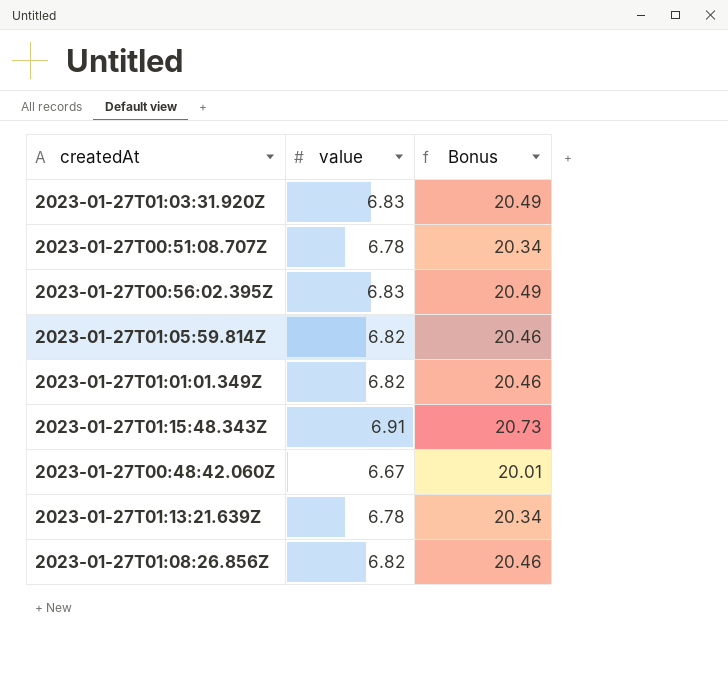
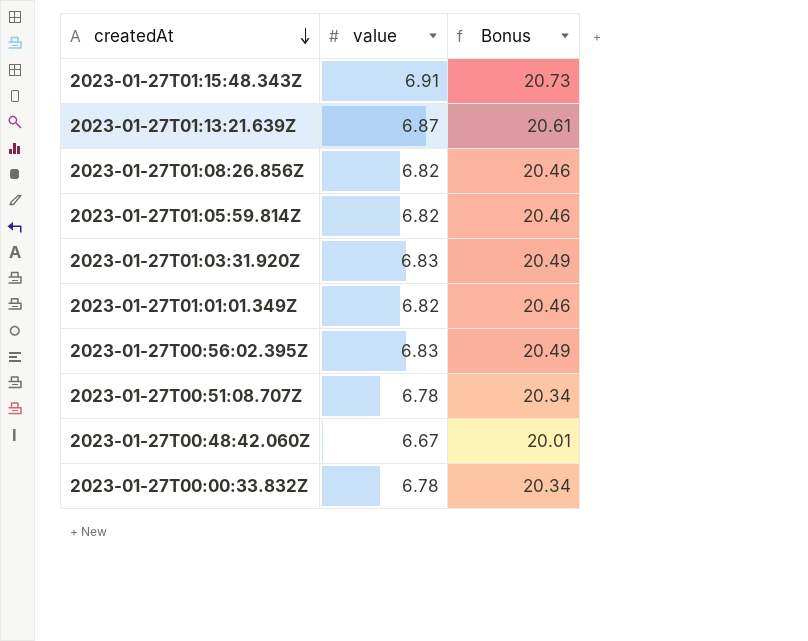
row order: none -> createdAt descending
2023-01-27T01:13:21.639Z | value: 6.78 -> 6.87
2023-01-27T01:13:21.639Z | Bonus: 20.34 -> 20.61
row 2023-01-27T00:00:33.832Z: none -> 6.78 | 20.34

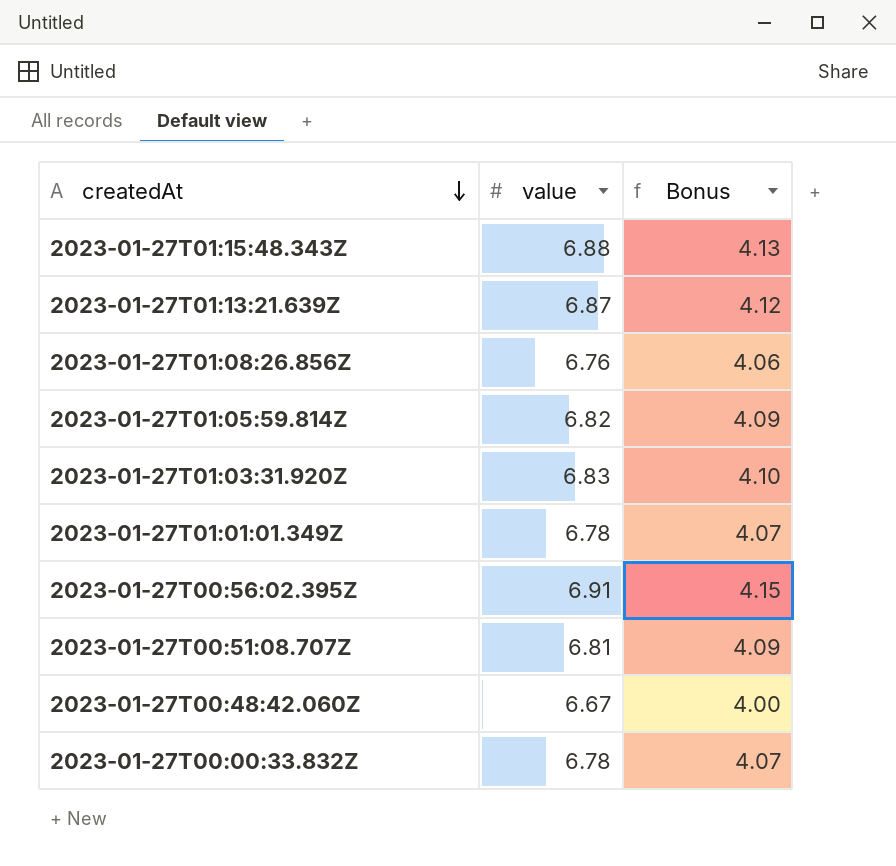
column Bonus | formula: [value] * 3 -> [value] * 0.6
2023-01-27T01:15:48.343Z | value: 6.91 -> 6.88
2023-01-27T01:08:26.856Z | value: 6.82 -> 6.76
2023-01-27T01:01:01.349Z | value: 6.82 -> 6.78
2023-01-27T00:56:02.395Z | value: 6.83 -> 6.91
2023-01-27T00:51:08.707Z | value: 6.78 -> 6.81

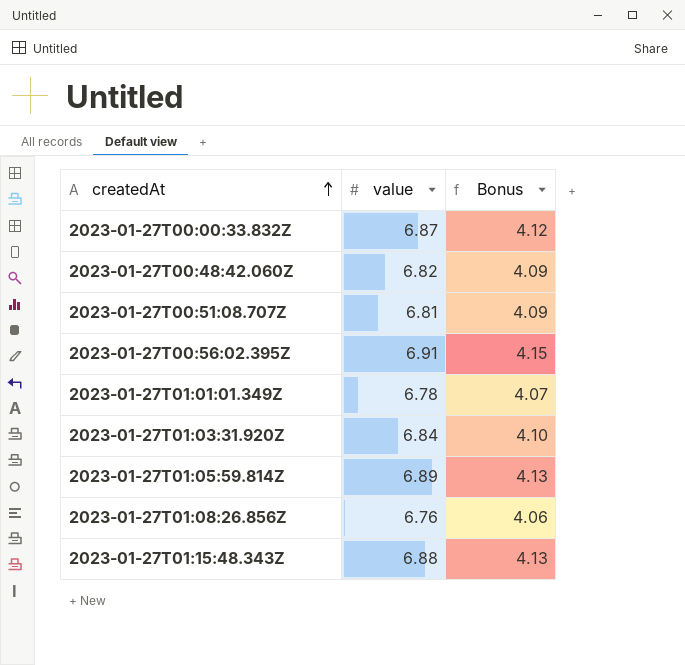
row order: createdAt descending -> createdAt ascending
row 2023-01-27T01:13:21.639Z: 6.87 | 4.12 -> none
2023-01-27T00:00:33.832Z | value: 6.78 -> 6.87
2023-01-27T00:00:33.832Z | Bonus: 4.07 -> 4.12
2023-01-27T00:48:42.060Z | value: 6.67 -> 6.82
2023-01-27T00:48:42.060Z | Bonus: 4.00 -> 4.09
2023-01-27T01:03:31.920Z | value: 6.83 -> 6.84
2023-01-27T01:05:59.814Z | value: 6.82 -> 6.89
2023-01-27T01:05:59.814Z | Bonus: 4.09 -> 4.13

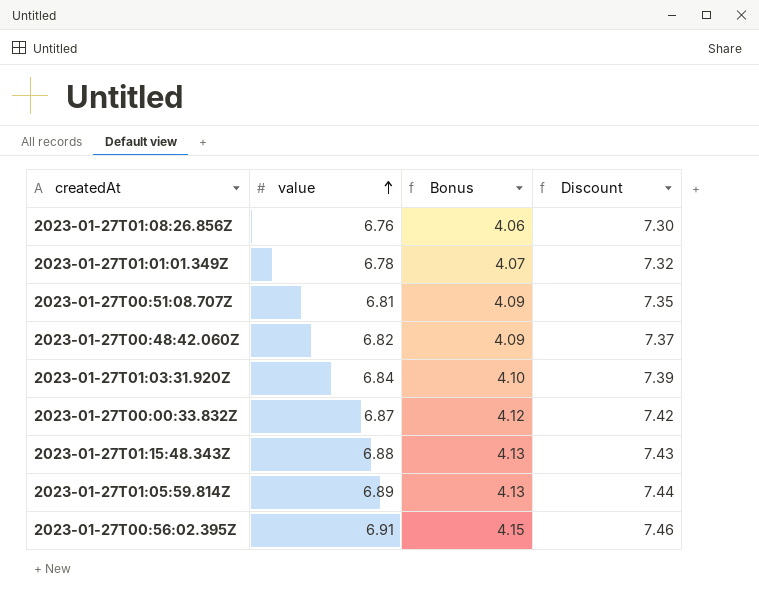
row order: createdAt ascending -> value ascending
column Discount | formula: none -> [value] * 1.08

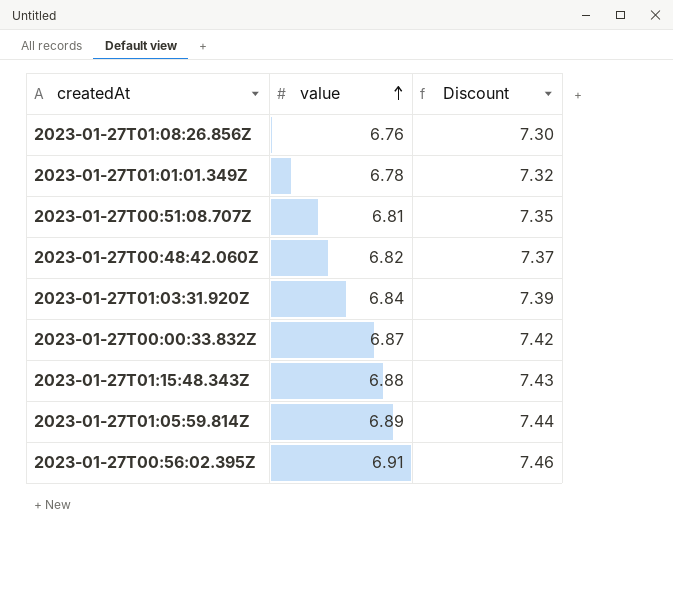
column Bonus | formula: [value] * 0.6 -> none

